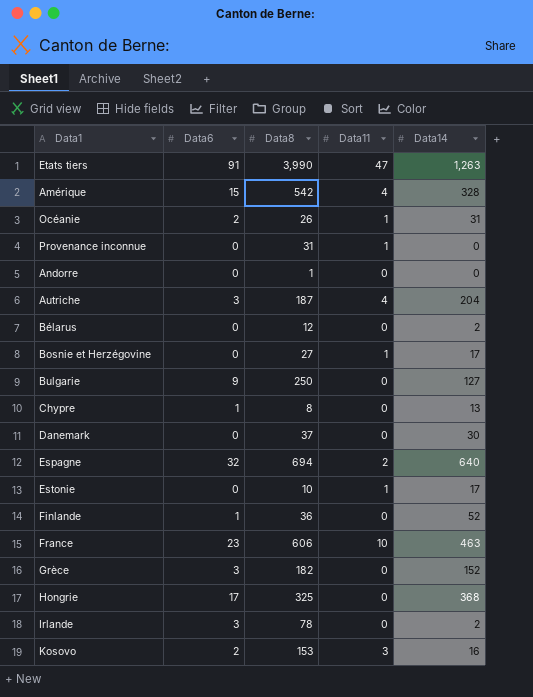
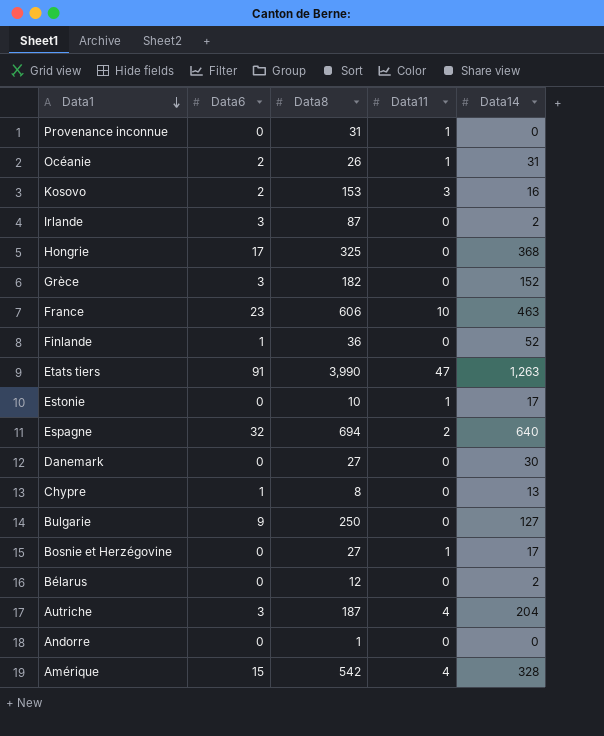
row order: none -> Data1 descending
Irlande | Data8: 78 -> 87
Danemark | Data8: 37 -> 27

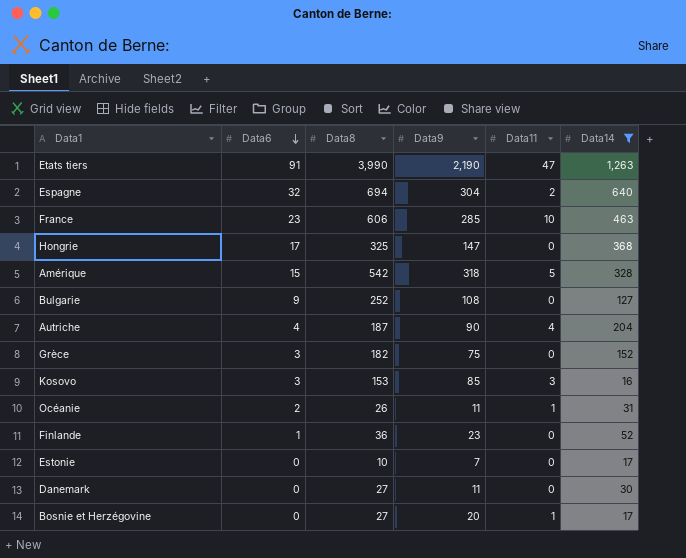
filter: none -> Data14 >= 16
row order: Data1 descending -> Data6 descending
column Data9 | position: none -> 4
Amérique | Data11: 4 -> 5
Bulgarie | Data8: 250 -> 252
Autriche | Data6: 3 -> 4
Kosovo | Data6: 2 -> 3
Estonie | Data11: 1 -> 0

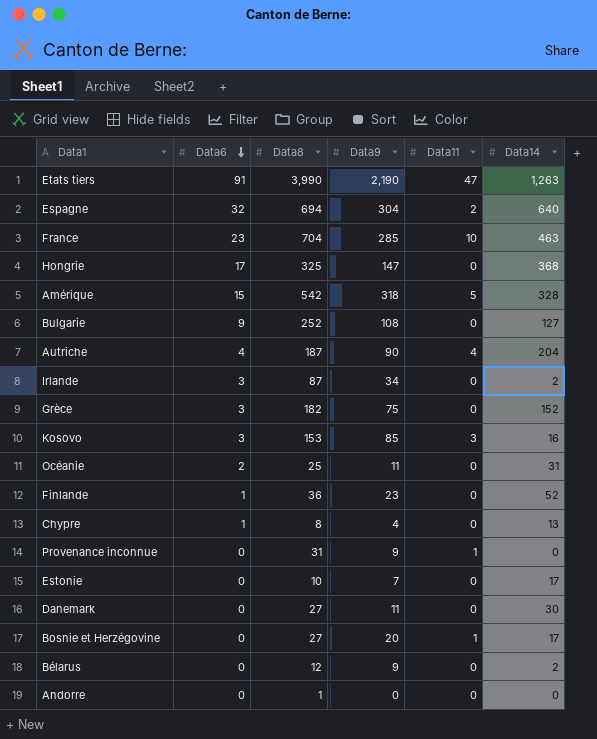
filter: Data14 >= 16 -> none
France | Data8: 606 -> 704
Océanie | Data8: 26 -> 25
Océanie | Data11: 1 -> 0

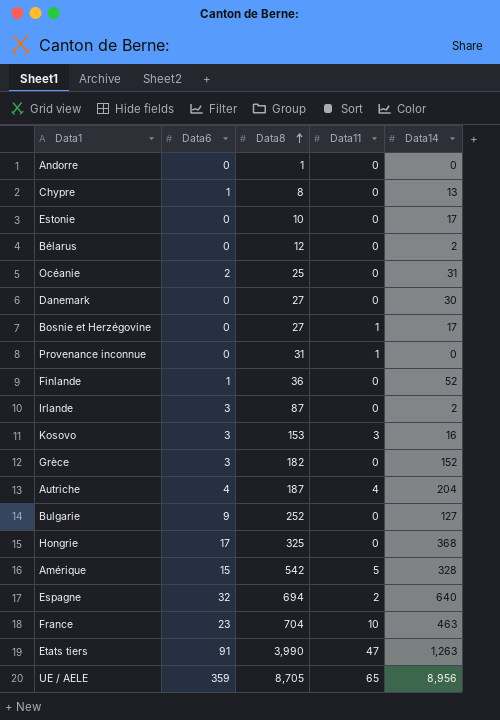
row order: Data6 descending -> Data8 ascending
column Data9 | position: 4 -> none
row UE / AELE: none -> 359 | 8,705 | 65 | 8,956

